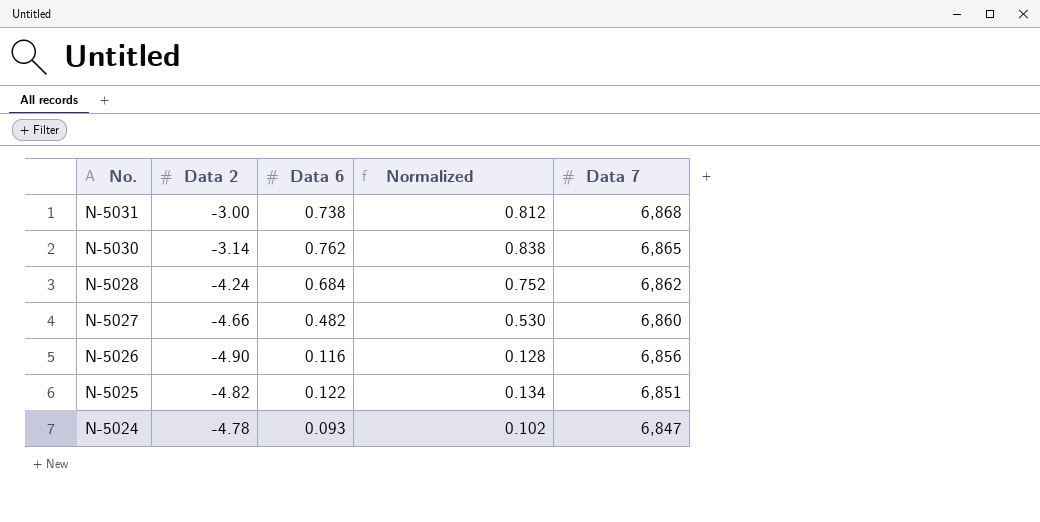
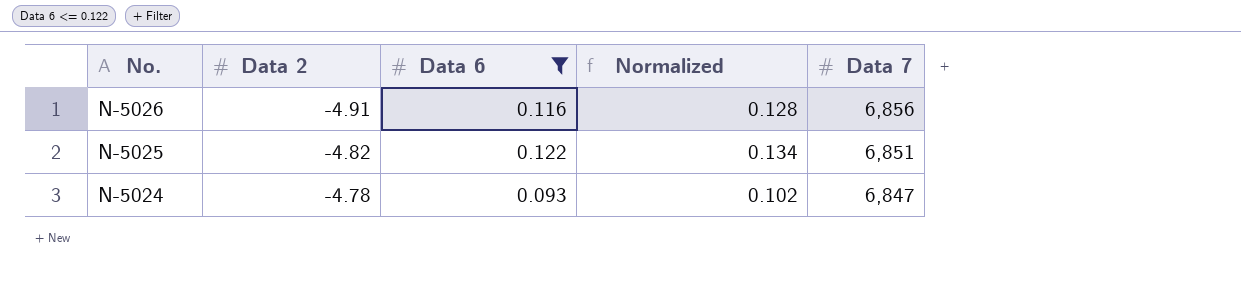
filter: none -> Data 6 <= 0.122
N-5026 | Data 2: -4.90 -> -4.91

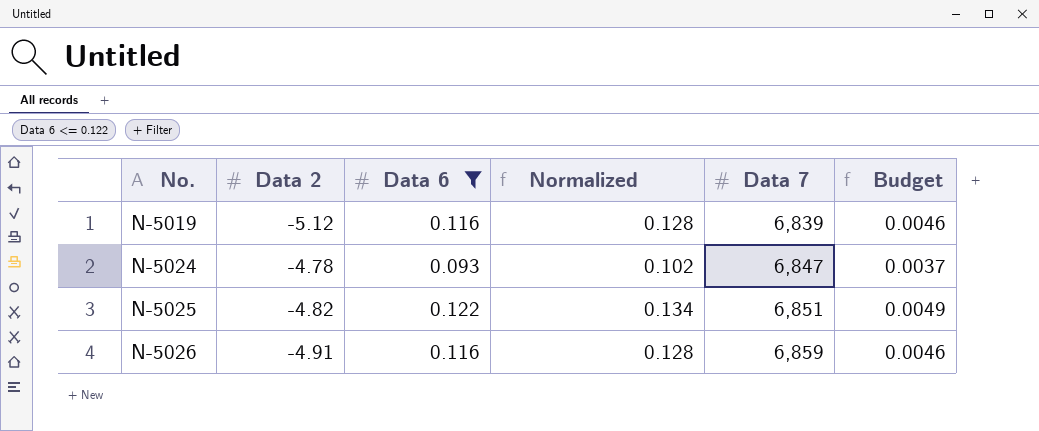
row order: No. descending -> No. ascending
column Budget | formula: none -> [Data 6] * 0.04
row N-5019: none -> -5.12 | 0.116 | 0.128 | 6,839 | 0.0046
N-5026 | Data 7: 6,856 -> 6,859

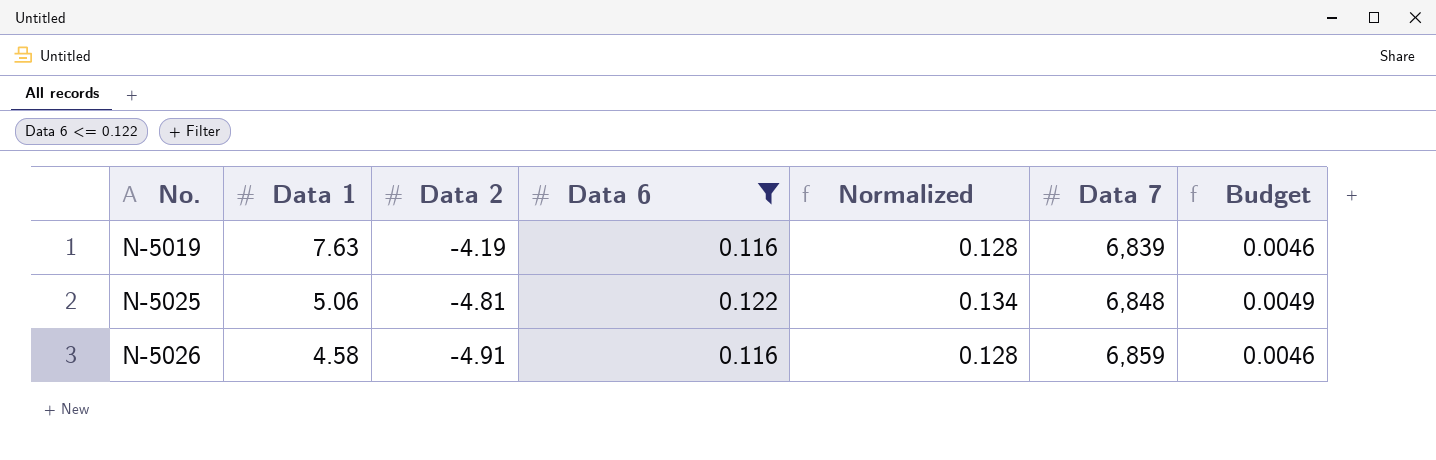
column Data 1 | position: none -> 2
row N-5024: -4.78 | 0.093 | 0.102 | 6,847 | 0.0037 -> none
N-5019 | Data 2: -5.12 -> -4.19
N-5025 | Data 2: -4.82 -> -4.81
N-5025 | Data 7: 6,851 -> 6,848

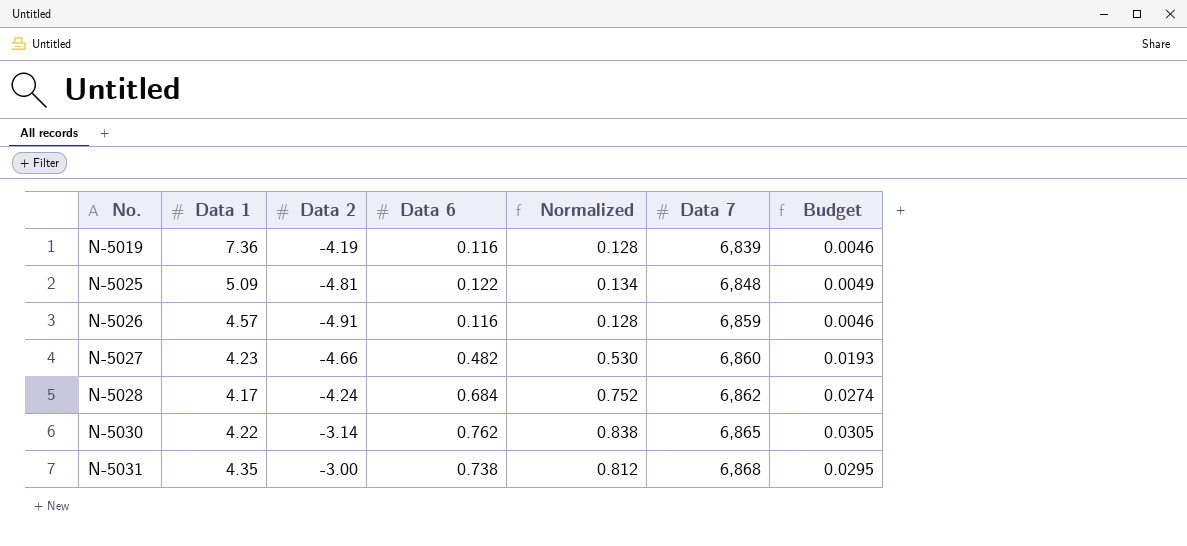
filter: Data 6 <= 0.122 -> none
N-5019 | Data 1: 7.63 -> 7.36
N-5025 | Data 1: 5.06 -> 5.09
N-5026 | Data 1: 4.58 -> 4.57

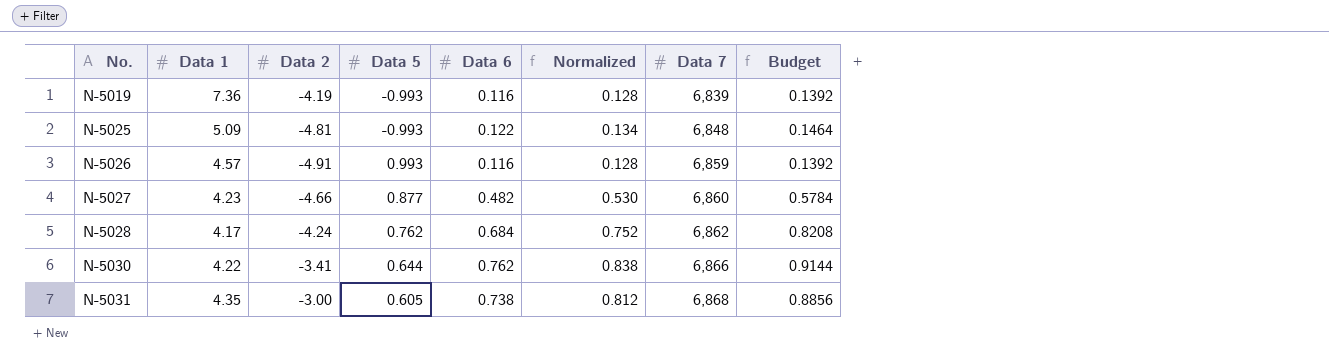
column Data 5 | position: none -> 4
column Budget | formula: [Data 6] * 0.04 -> [Data 6] * 1.2
N-5030 | Data 2: -3.14 -> -3.41
N-5030 | Data 7: 6,865 -> 6,866

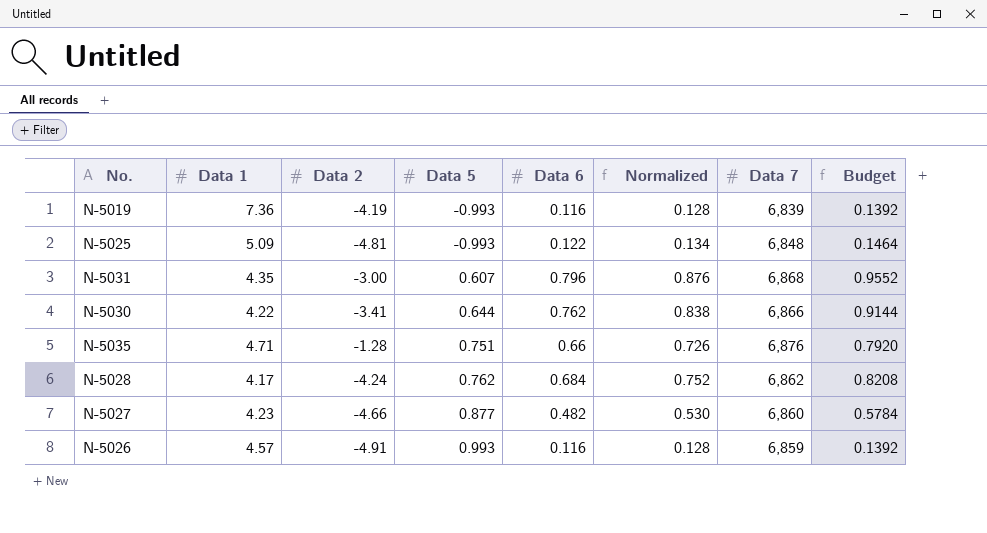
row order: No. ascending -> Data 5 ascending
N-5031 | Data 5: 0.605 -> 0.607
N-5031 | Data 6: 0.738 -> 0.796
N-5031 | Normalized: 0.812 -> 0.876
N-5031 | Budget: 0.8856 -> 0.9552
row N-5035: none -> 4.71 | -1.28 | 0.751 | 0.66 | 0.726 | 6,876 | 0.7920

